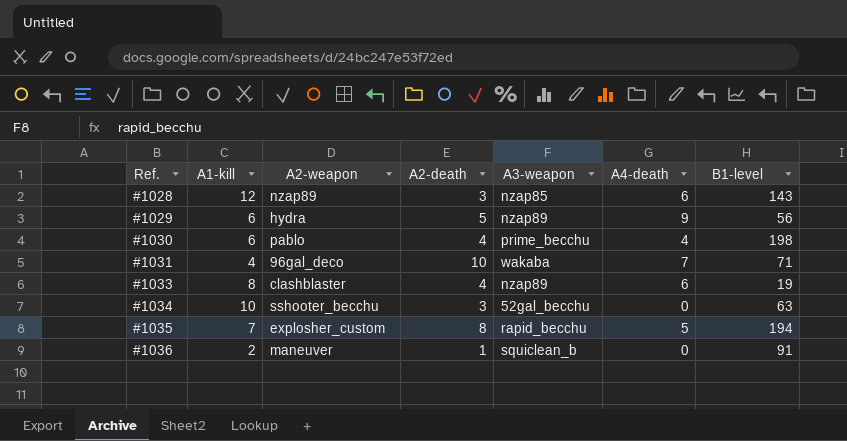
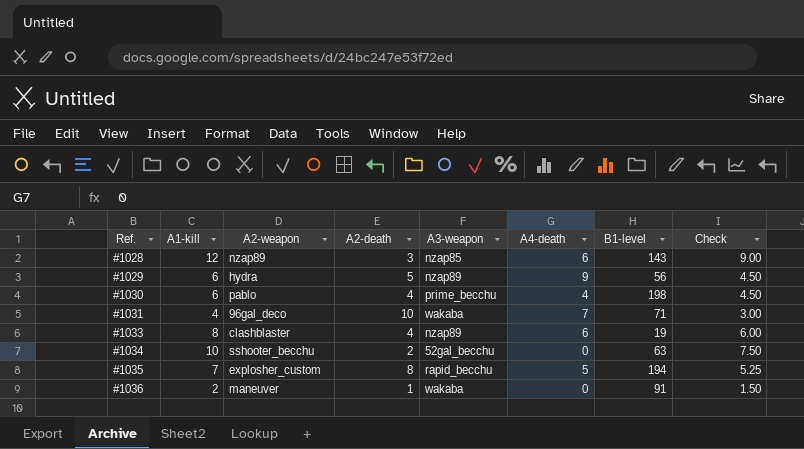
column Check | formula: none -> [A1-kill] * 0.75
#1034 | A2-death: 3 -> 2
#1036 | A3-weapon: squiclean_b -> wakaba

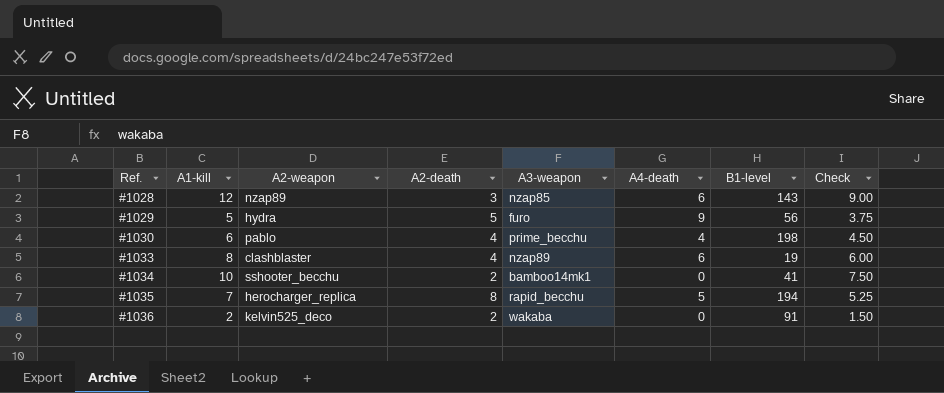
row #1031: 4 | 96gal_deco | 10 | wakaba | 7 | 71 | 3.00 -> none
#1029 | A1-kill: 6 -> 5
#1029 | A3-weapon: nzap89 -> furo
#1029 | Check: 4.50 -> 3.75
#1034 | A3-weapon: 52gal_becchu -> bamboo14mk1
#1034 | B1-level: 63 -> 41
#1035 | A2-weapon: explosher_custom -> herocharger_replica
#1036 | A2-weapon: maneuver -> kelvin525_deco
#1036 | A2-death: 1 -> 2

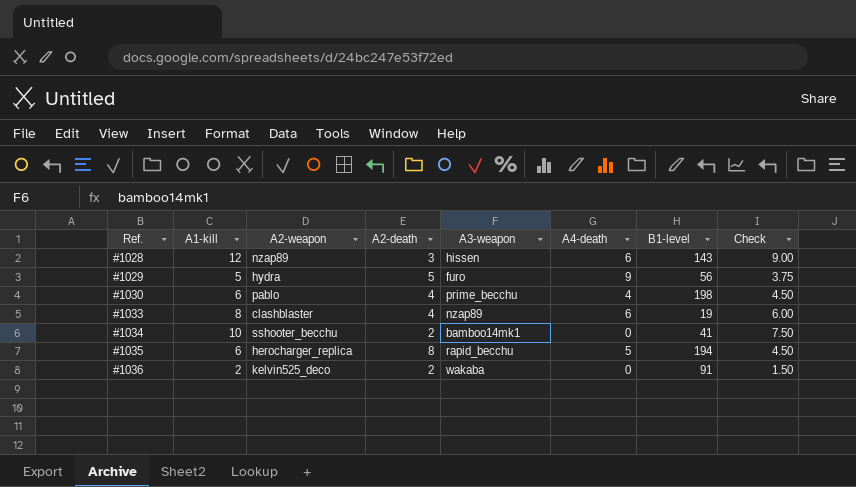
#1028 | A3-weapon: nzap85 -> hissen
#1035 | A1-kill: 7 -> 6
#1035 | Check: 5.25 -> 4.50

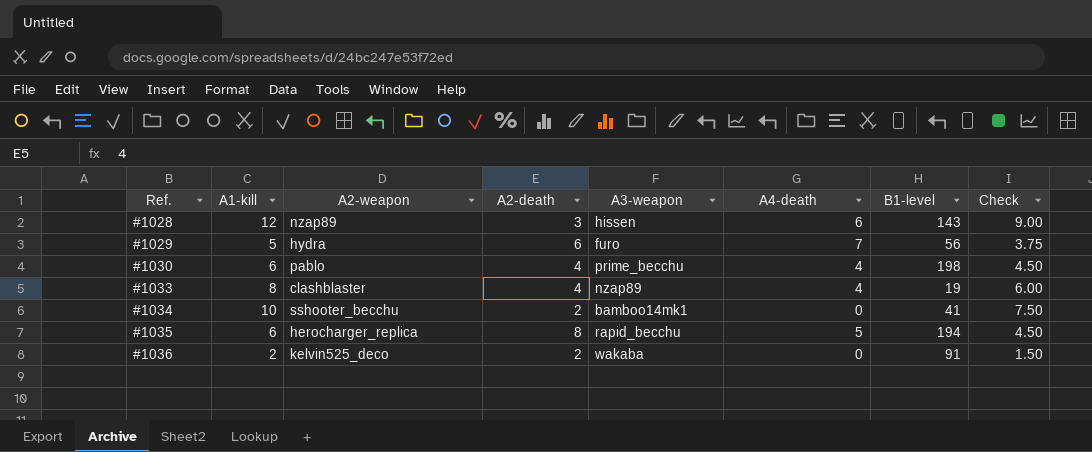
#1029 | A2-death: 5 -> 6
#1029 | A4-death: 9 -> 7
#1033 | A4-death: 6 -> 4

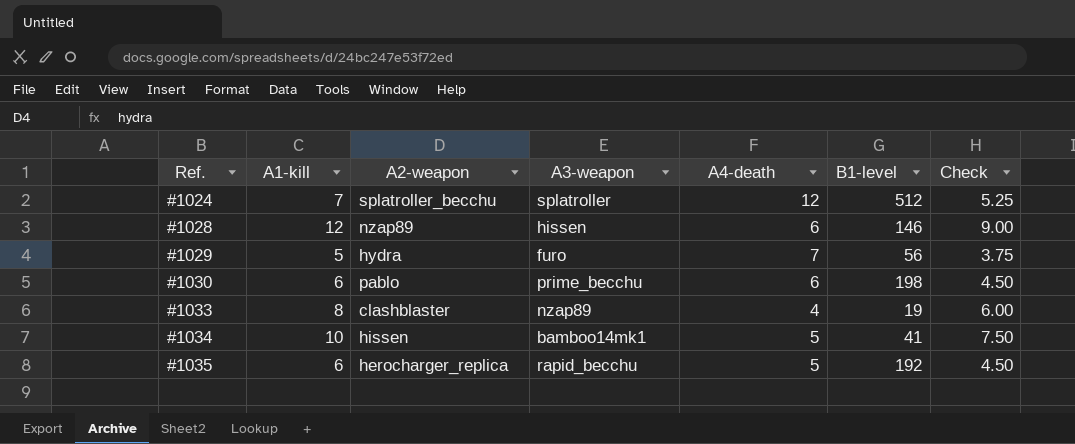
column A2-death | position: 4 -> none
row #1036: 2 | kelvin525_deco | 2 | wakaba | 0 | 91 | 1.50 -> none
row #1024: none -> 7 | splatroller_becchu | splatroller | 12 | 512 | 5.25
#1028 | B1-level: 143 -> 146
#1030 | A4-death: 4 -> 6
#1034 | A2-weapon: sshooter_becchu -> hissen
#1034 | A4-death: 0 -> 5
#1035 | B1-level: 194 -> 192

